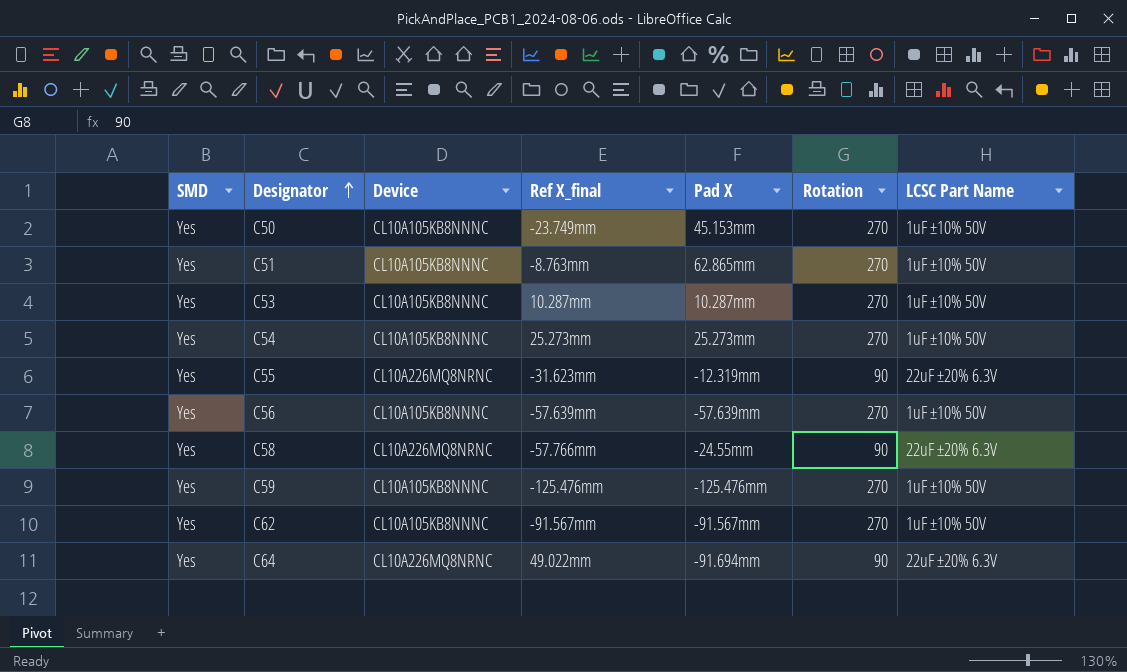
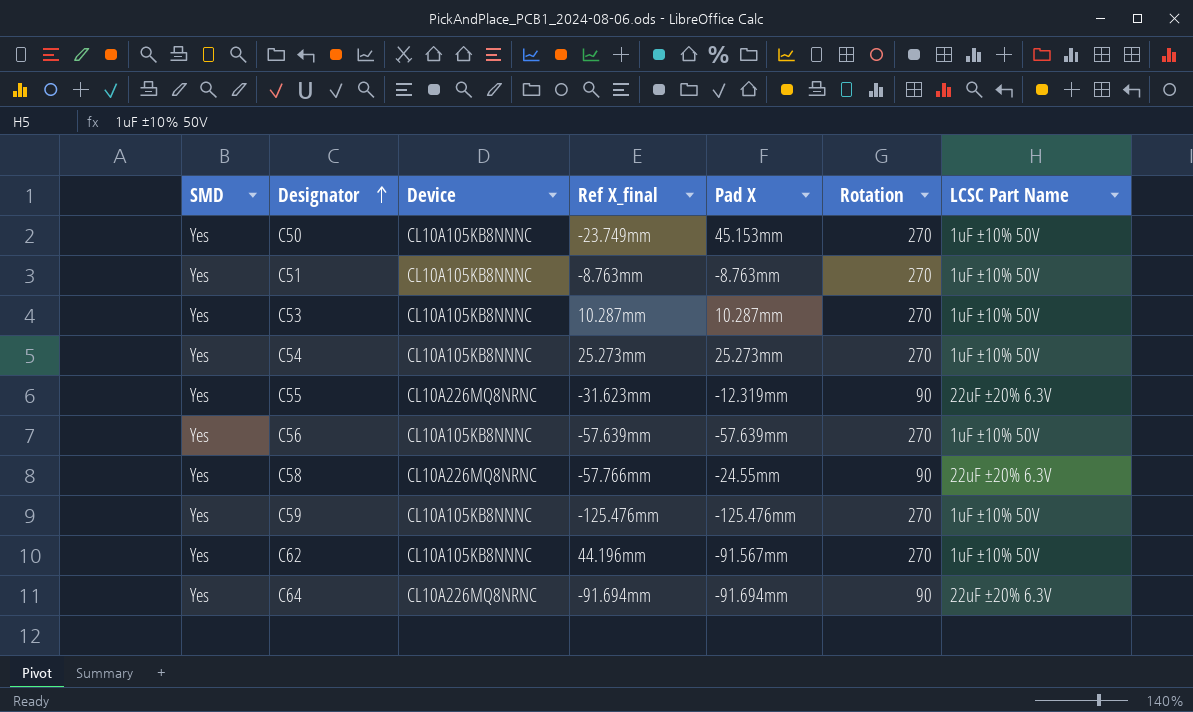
C51 | Pad X: 62.865mm -> -8.763mm
C62 | Ref X_final: -91.567mm -> 44.196mm
C64 | Ref X_final: 49.022mm -> -91.694mm

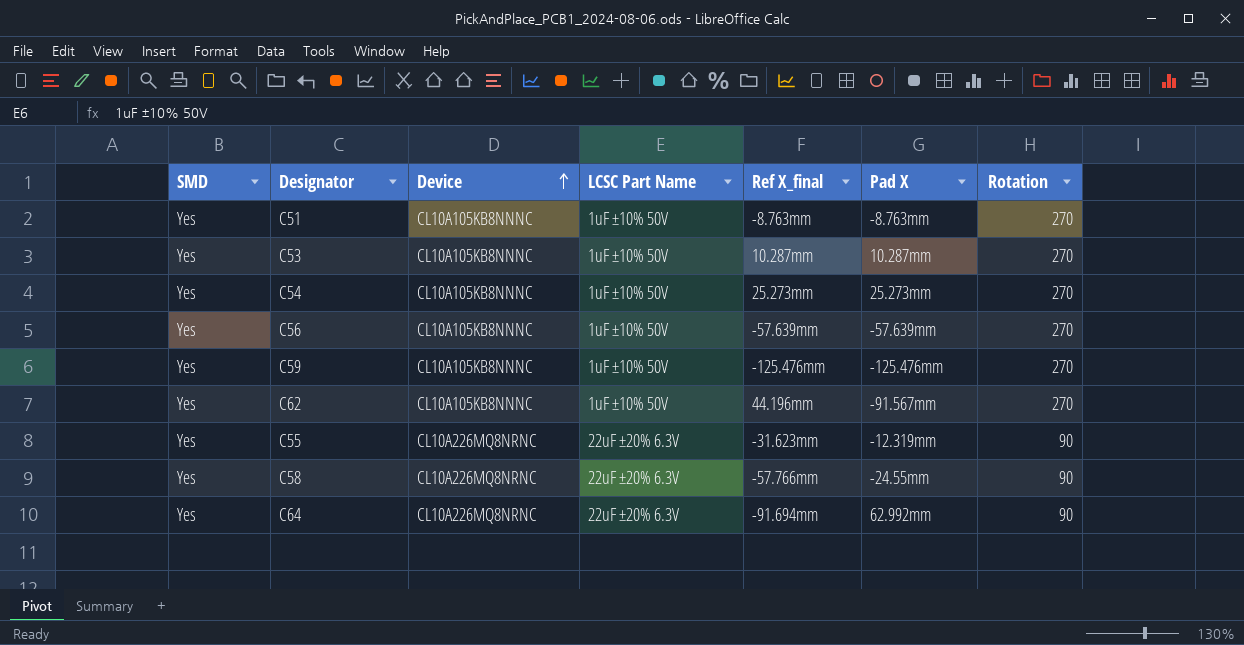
row order: Designator ascending -> Device ascending
column LCSC Part Name | position: 7 -> 4
row C50: Yes | CL10A105KB8NNNC | -23.749mm | 45.153mm | 270 | 1uF ±10% 50V -> none
C64 | Pad X: -91.694mm -> 62.992mm

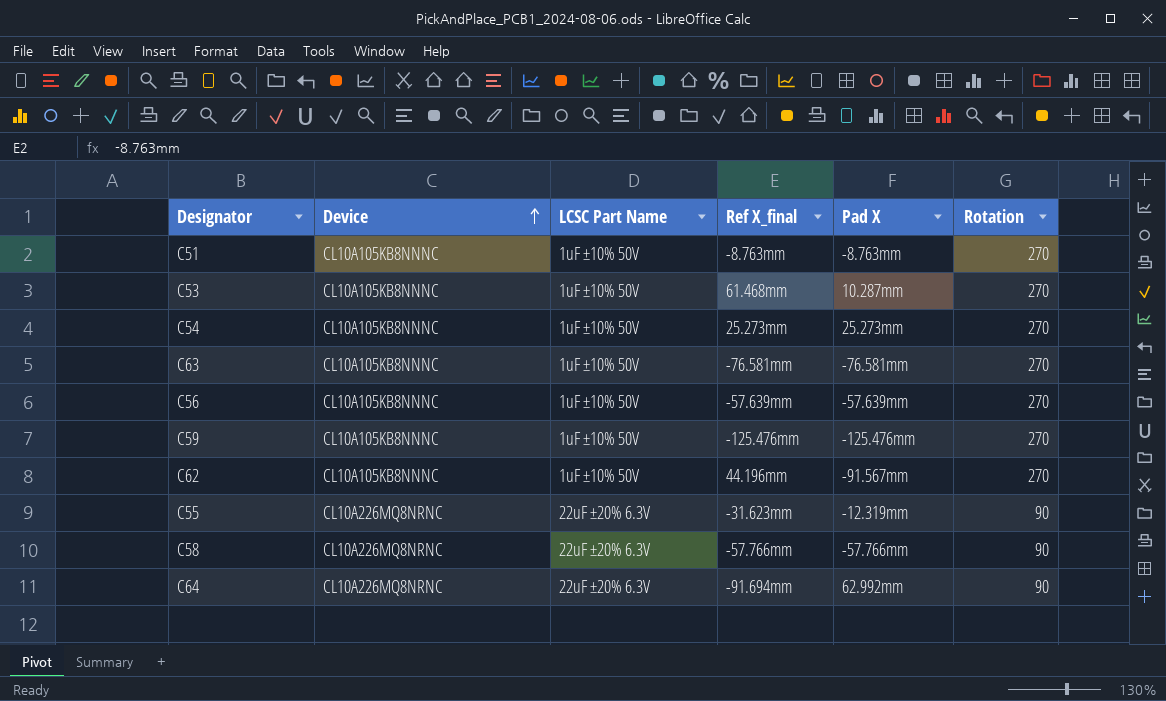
column SMD | position: 1 -> none
C53 | Ref X_final: 10.287mm -> 61.468mm
row C63: none -> CL10A105KB8NNNC | 1uF ±10% 50V | -76.581mm | -76.581mm | 270
C58 | Pad X: -24.55mm -> -57.766mm

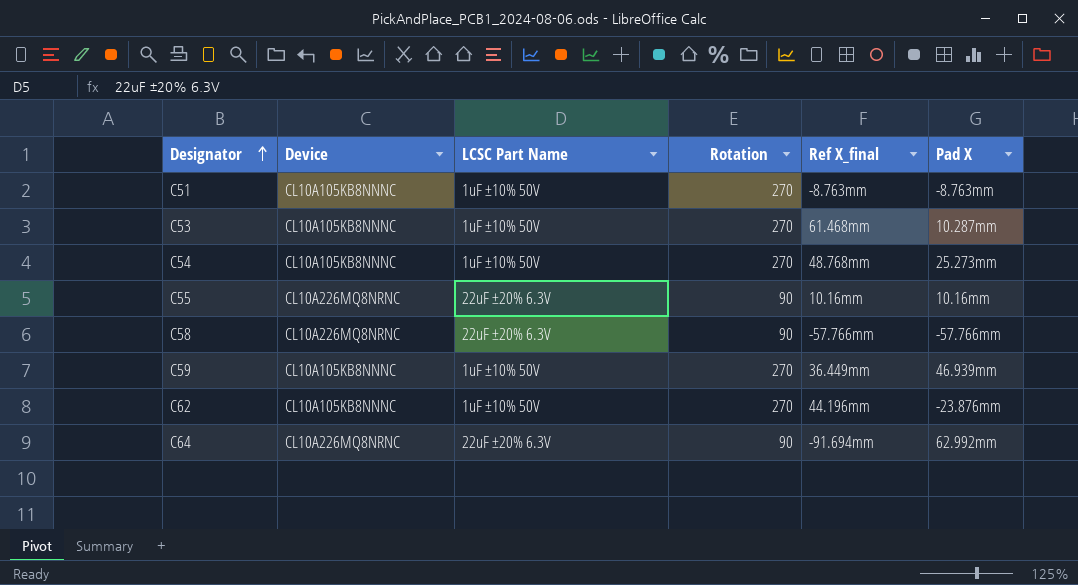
row order: Device ascending -> Designator ascending
column Rotation | position: 6 -> 4
row C63: CL10A105KB8NNNC | 1uF ±10% 50V | -76.581mm | -76.581mm | 270 -> none
row C56: CL10A105KB8NNNC | 1uF ±10% 50V | -57.639mm | -57.639mm | 270 -> none
C54 | Ref X_final: 25.273mm -> 48.768mm
C55 | Ref X_final: -31.623mm -> 10.16mm
C55 | Pad X: -12.319mm -> 10.16mm
C59 | Ref X_final: -125.476mm -> 36.449mm
C59 | Pad X: -125.476mm -> 46.939mm
C62 | Pad X: -91.567mm -> -23.876mm

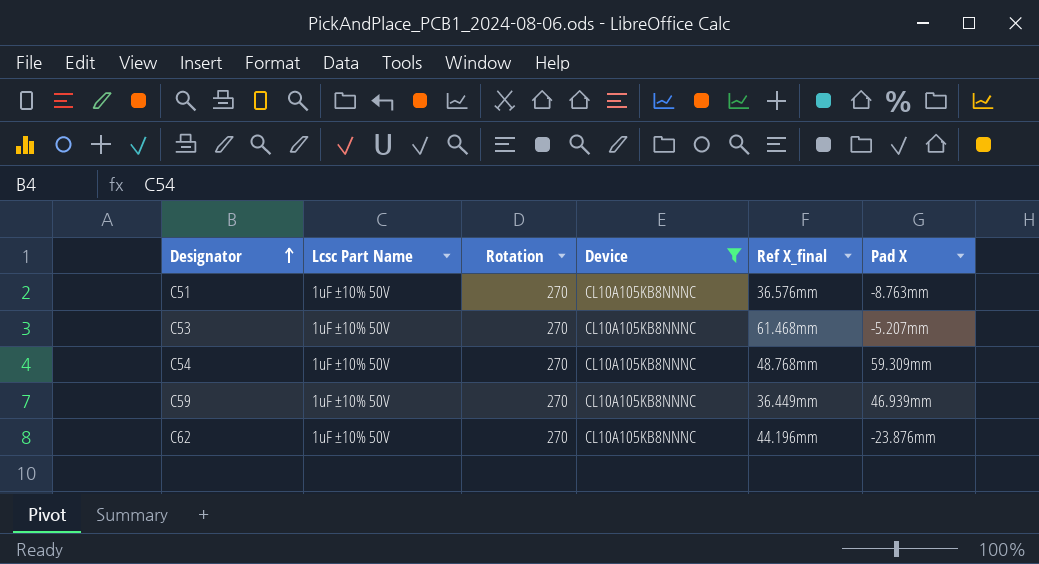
filter: none -> Device = CL10A105KB8NNNC
column name: LCSC Part Name -> Lcsc Part Name
column Device | position: 2 -> 4
C51 | Ref X_final: -8.763mm -> 36.576mm
C53 | Pad X: 10.287mm -> -5.207mm
C54 | Pad X: 25.273mm -> 59.309mm

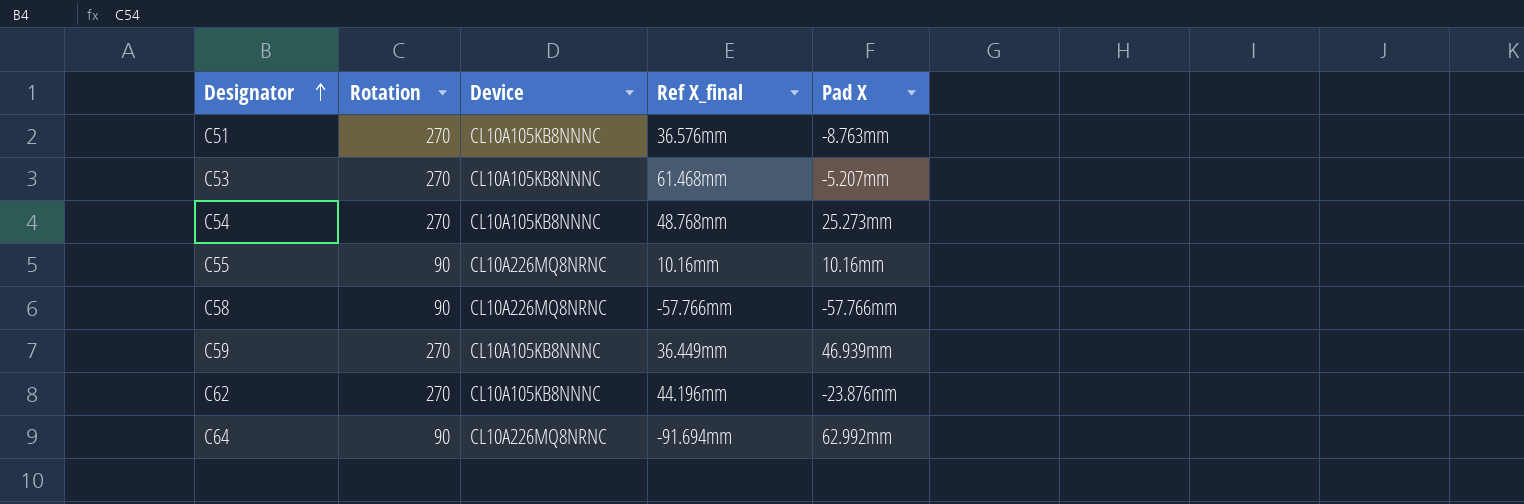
filter: Device = CL10A105KB8NNNC -> none
column Lcsc Part Name | position: 2 -> none
C54 | Pad X: 59.309mm -> 25.273mm

